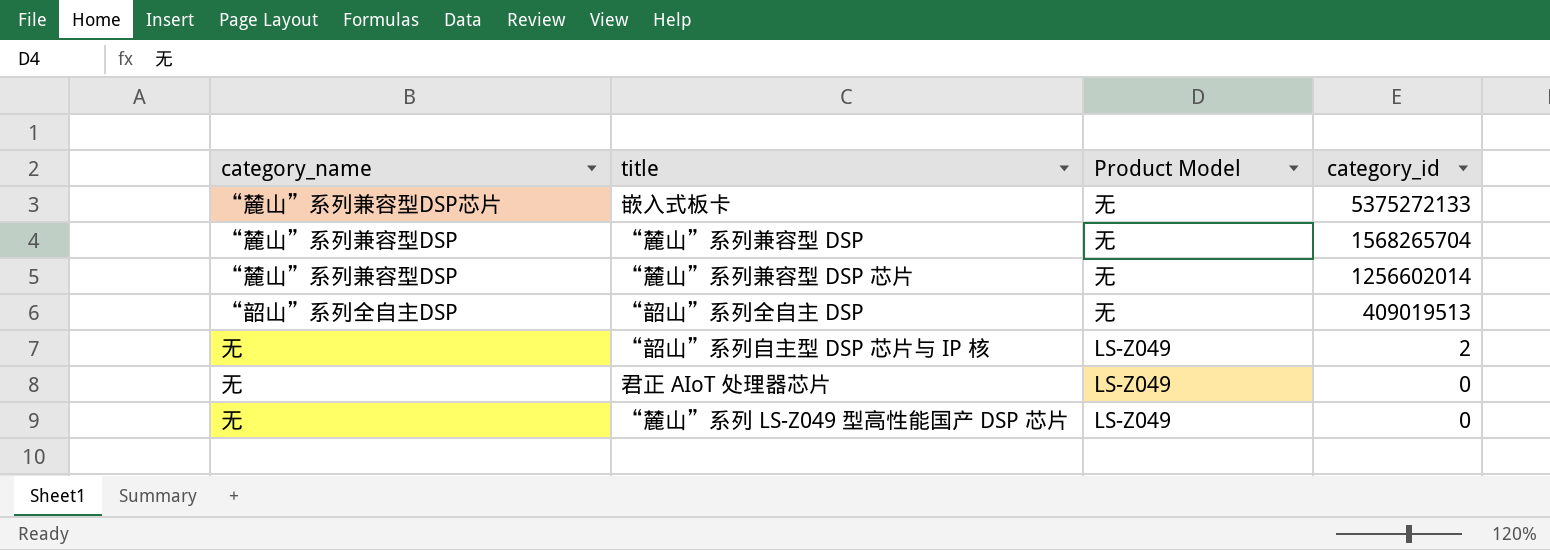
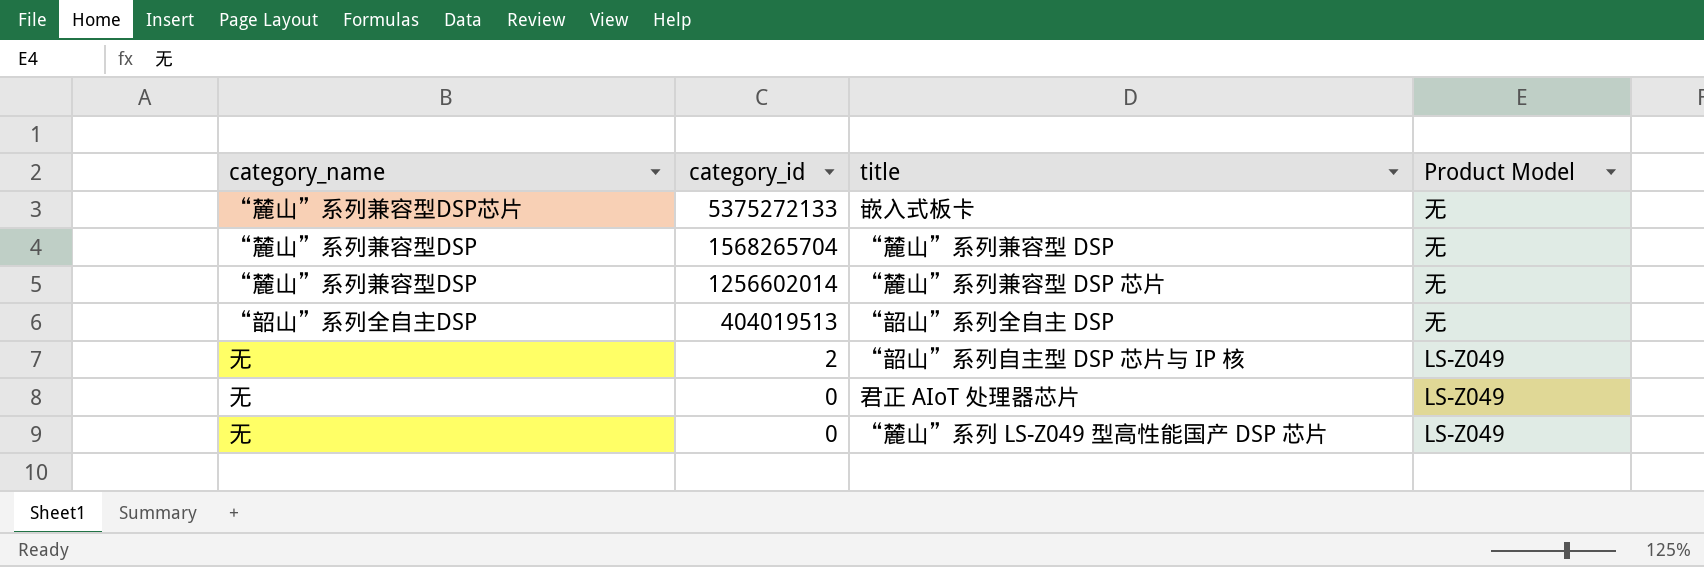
column category_id | position: 4 -> 2
“韶山”系列全自主 DSP | category_id: 409019513 -> 404019513

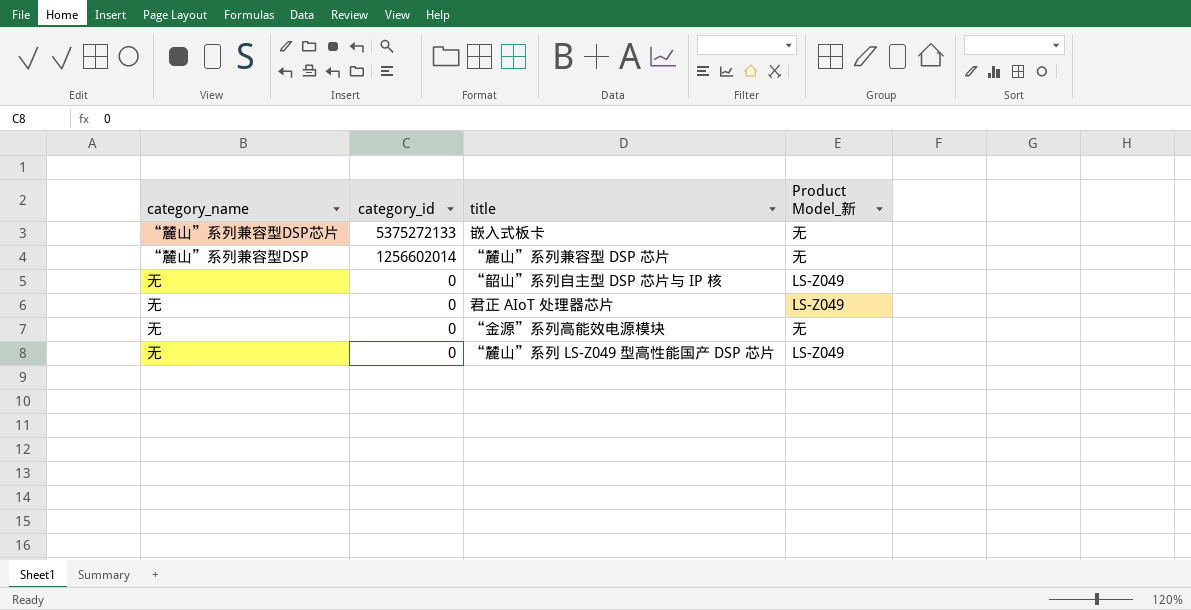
column name: Product Model -> Product Model_新
row “麓山”系列兼容型 DSP: “麓山”系列兼容型DSP | 1568265704 | 无 -> none
row “韶山”系列全自主 DSP: “韶山”系列全自主DSP | 404019513 | 无 -> none
“韶山”系列自主型 DSP 芯片与 IP 核 | category_id: 2 -> 0
row “金源”系列高能效电源模块: none -> 无 | 0 | 无

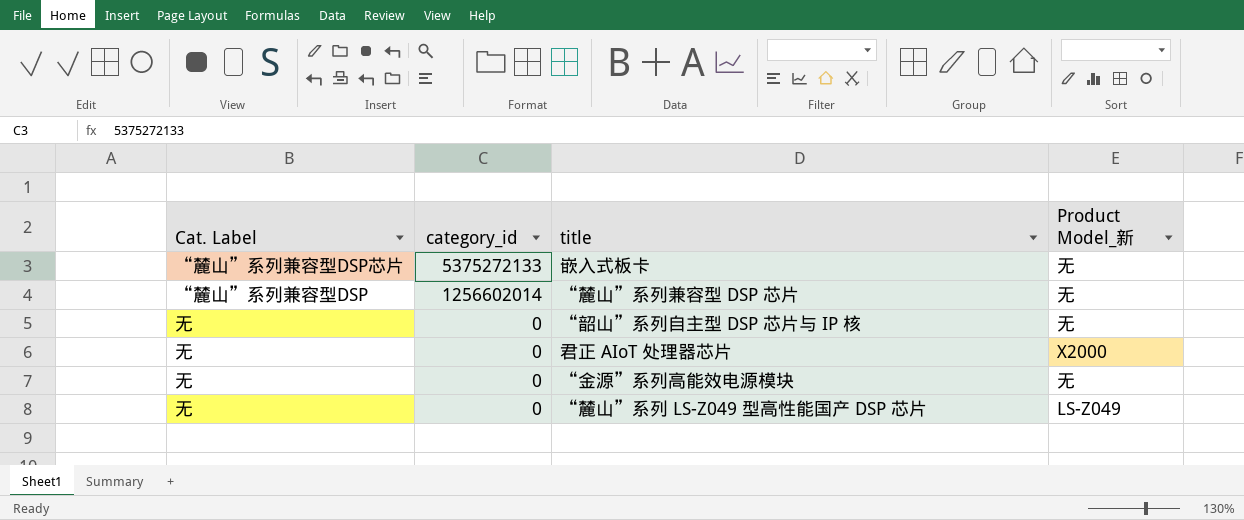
column name: category_name -> Cat. Label
“韶山”系列自主型 DSP 芯片与 IP 核 | Product Model_新: LS-Z049 -> 无
君正 AIoT 处理器芯片 | Product Model_新: LS-Z049 -> X2000

